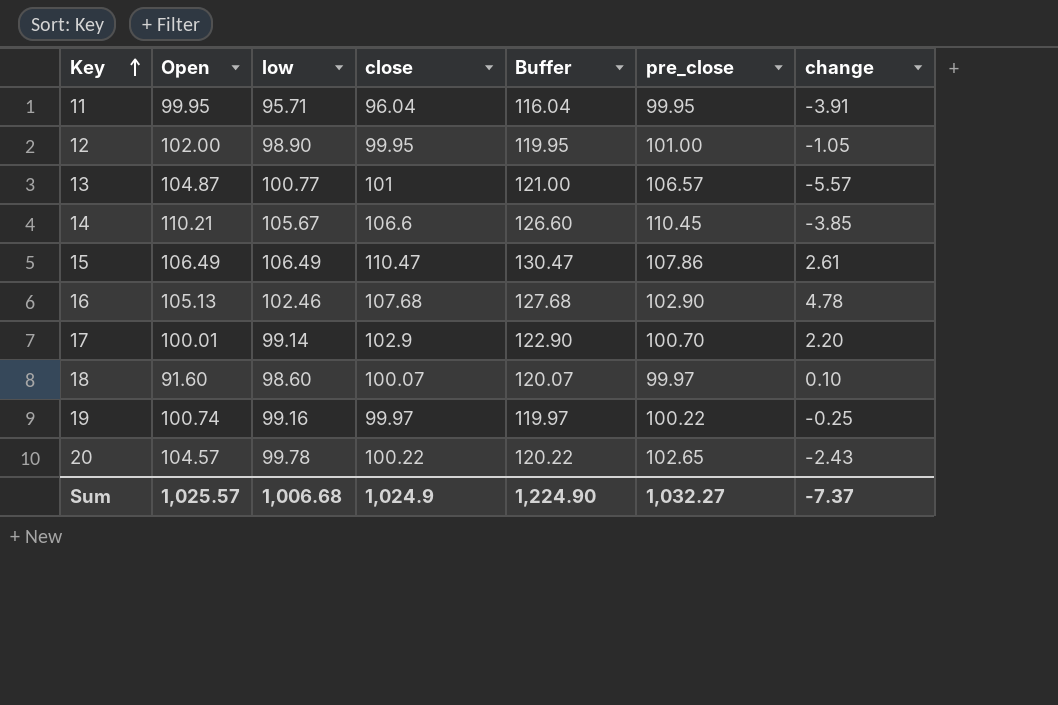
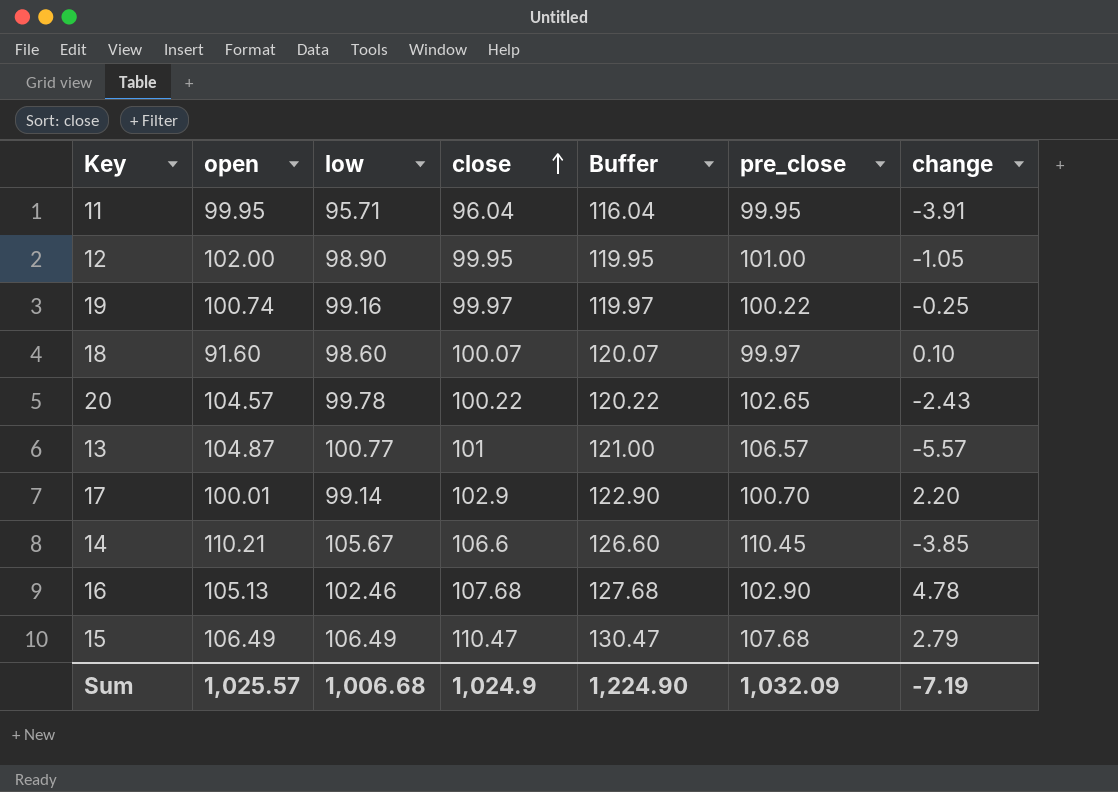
row order: Key ascending -> close ascending
column name: Open -> open
15 | pre_close: 107.86 -> 107.68
15 | change: 2.61 -> 2.79
Sum | pre_close: 1,032.27 -> 1,032.09
Sum | change: -7.37 -> -7.19

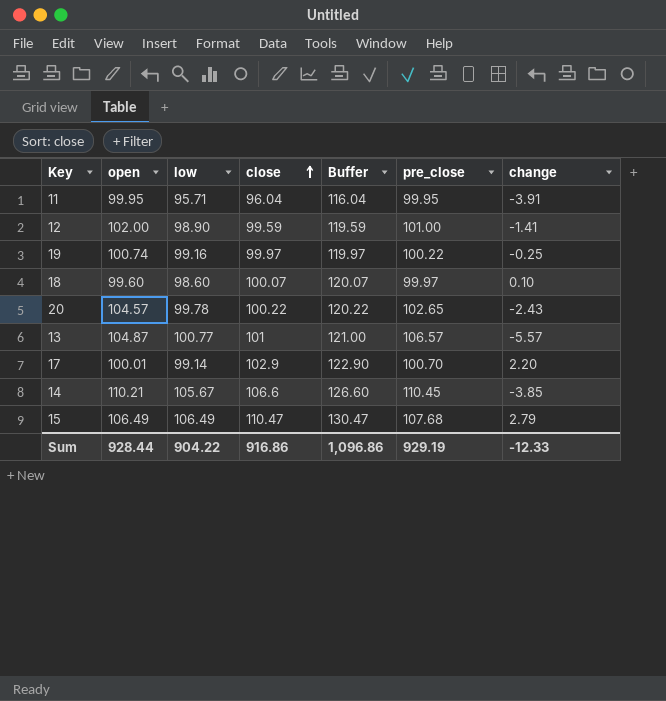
row 16: 105.13 | 102.46 | 107.68 | 127.68 | 102.90 | 4.78 -> none
12 | close: 99.95 -> 99.59
12 | Buffer: 119.95 -> 119.59
12 | change: -1.05 -> -1.41
18 | open: 91.60 -> 99.60
Sum | open: 1,025.57 -> 928.44
Sum | low: 1,006.68 -> 904.22
Sum | close: 1,024.9 -> 916.86
Sum | Buffer: 1,224.90 -> 1,096.86
Sum | pre_close: 1,032.09 -> 929.19
Sum | change: -7.19 -> -12.33

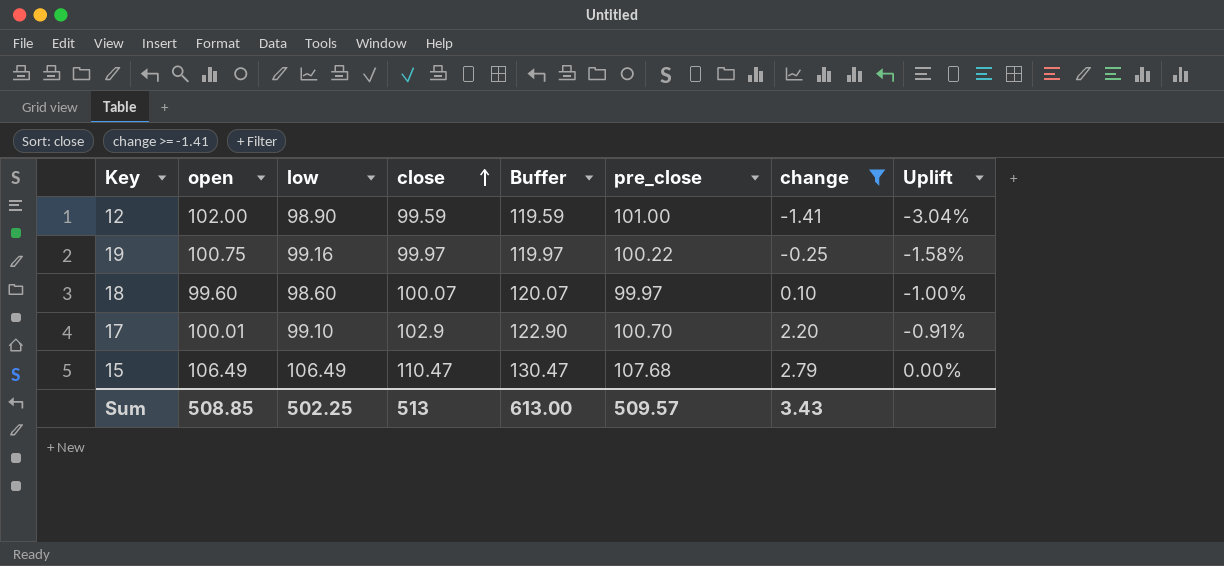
filter: none -> change >= -1.41
column Uplift | formula: none -> ([low] - [open]) / [open]
19 | open: 100.74 -> 100.75
17 | low: 99.14 -> 99.10
Sum | open: 928.44 -> 508.85
Sum | low: 904.22 -> 502.25
Sum | close: 916.86 -> 513
Sum | Buffer: 1,096.86 -> 613.00
Sum | pre_close: 929.19 -> 509.57
Sum | change: -12.33 -> 3.43

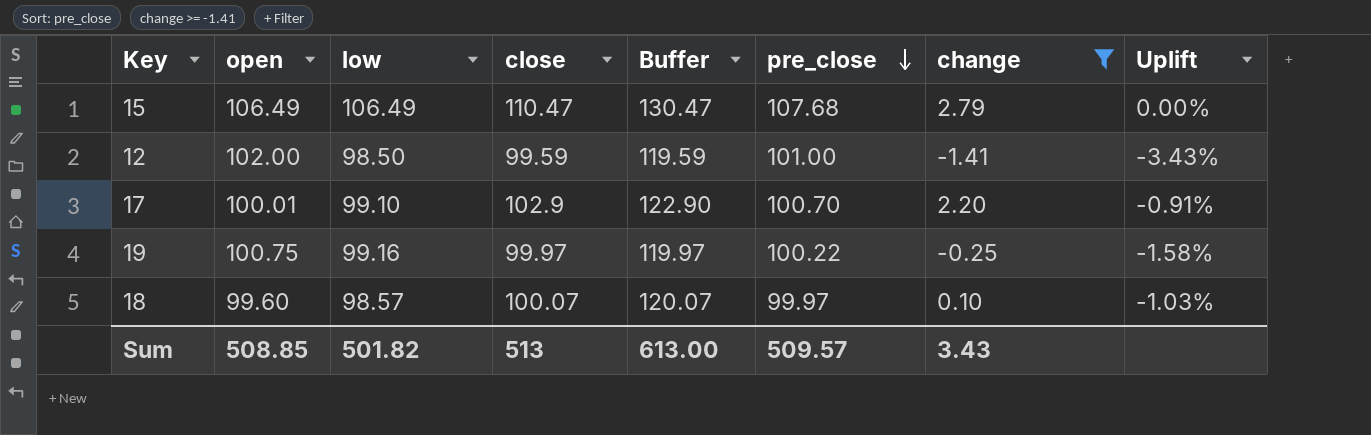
row order: close ascending -> pre_close descending
12 | low: 98.90 -> 98.50
12 | Uplift: -3.04% -> -3.43%
18 | low: 98.60 -> 98.57
18 | Uplift: -1.00% -> -1.03%
Sum | low: 502.25 -> 501.82

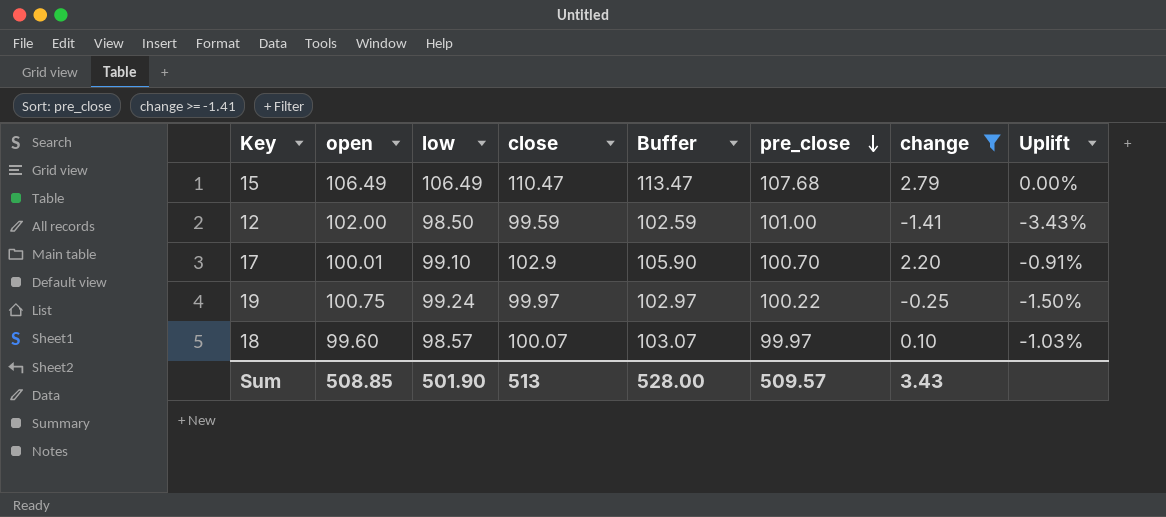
column Buffer | formula: [close] + 20 -> [close] + 3
19 | low: 99.16 -> 99.24
19 | Uplift: -1.58% -> -1.50%
Sum | low: 501.82 -> 501.90
Sum | Buffer: 613.00 -> 528.00

